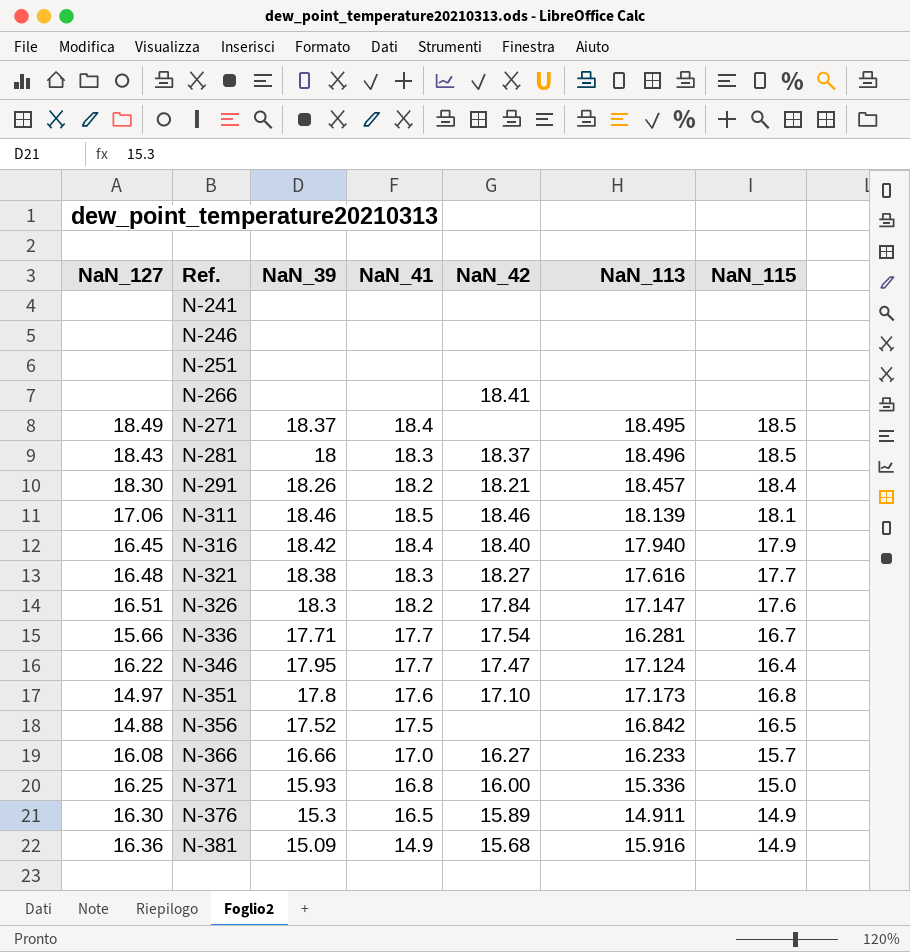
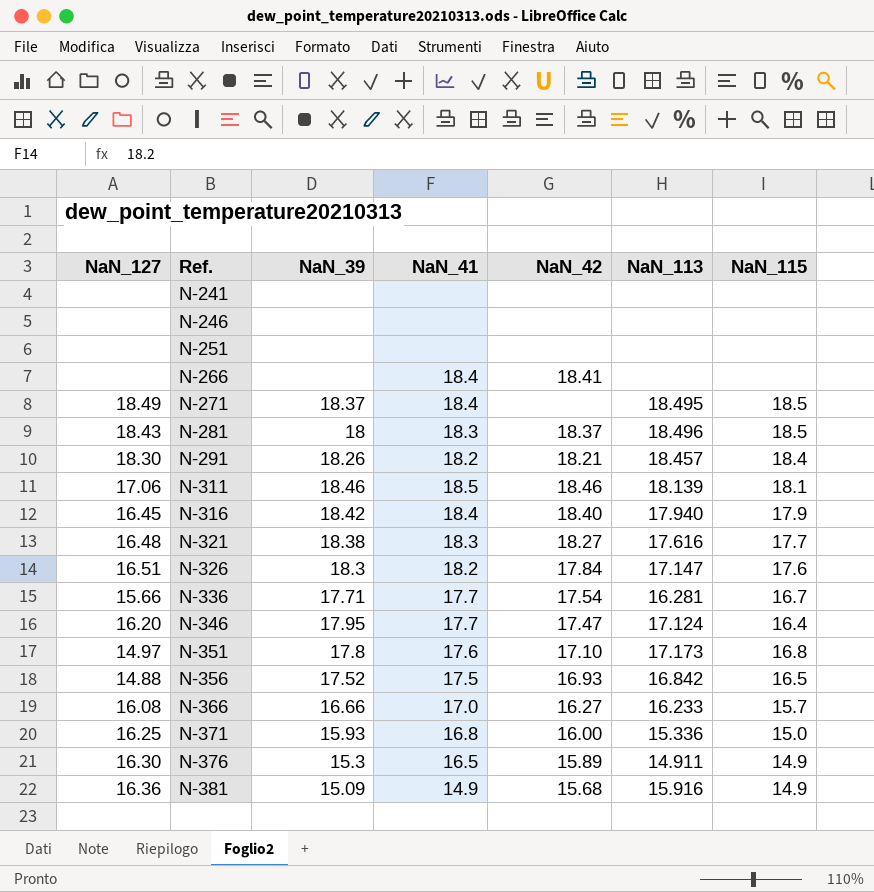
N-266 | NaN_41: none -> 18.4
N-346 | NaN_127: 16.22 -> 16.20
N-356 | NaN_42: none -> 16.93

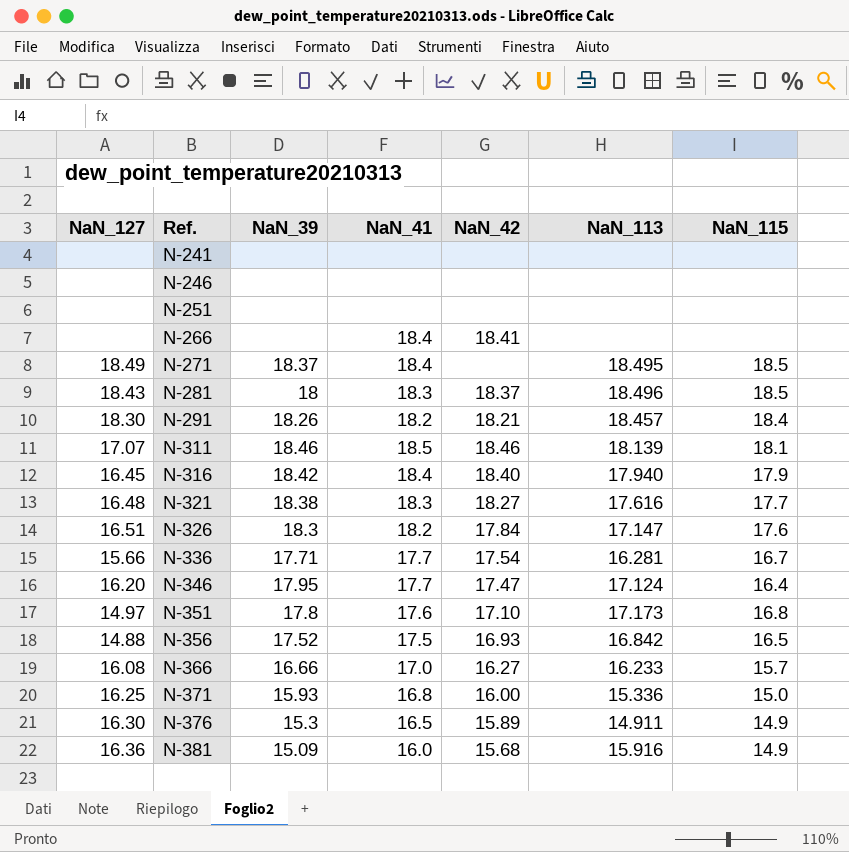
N-311 | NaN_127: 17.06 -> 17.07
N-381 | NaN_41: 14.9 -> 16.0

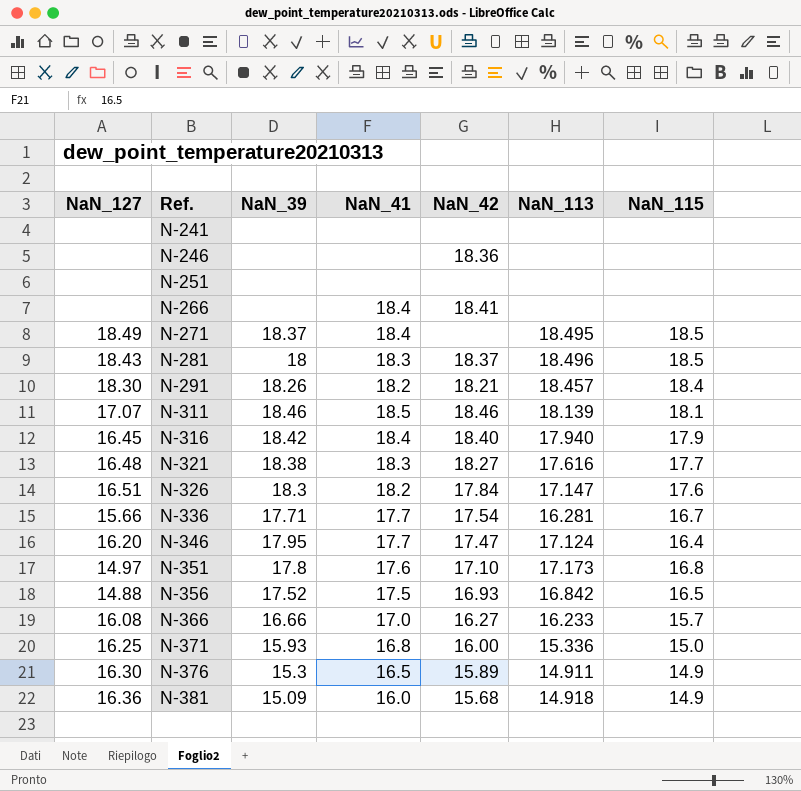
N-246 | NaN_42: none -> 18.36
N-381 | NaN_113: 15.916 -> 14.918

